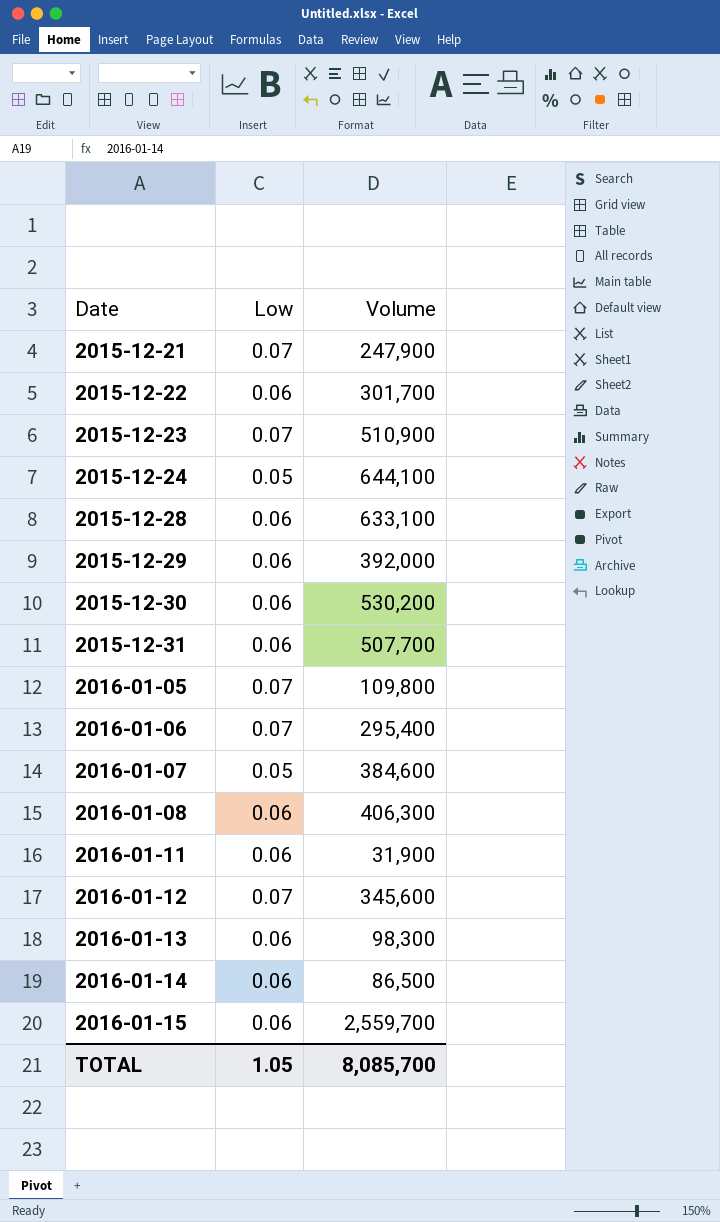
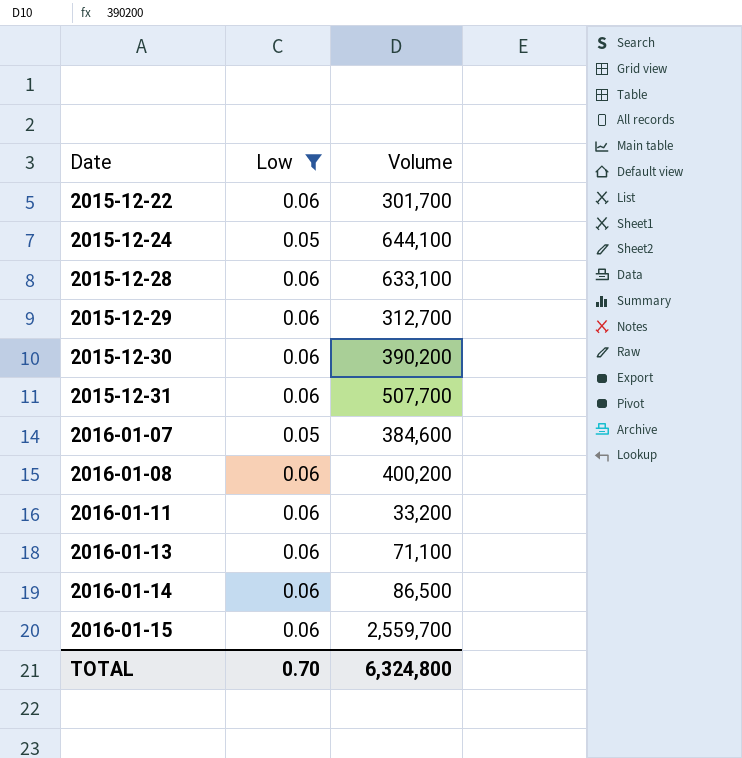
filter: none -> Low != 0.07
2015-12-29 | Volume: 392,000 -> 312,700
2015-12-30 | Volume: 530,200 -> 390,200
2016-01-08 | Volume: 406,300 -> 400,200
2016-01-11 | Volume: 31,900 -> 33,200
2016-01-13 | Volume: 98,300 -> 71,100
TOTAL | Low: 1.05 -> 0.70
TOTAL | Volume: 8,085,700 -> 6,324,800

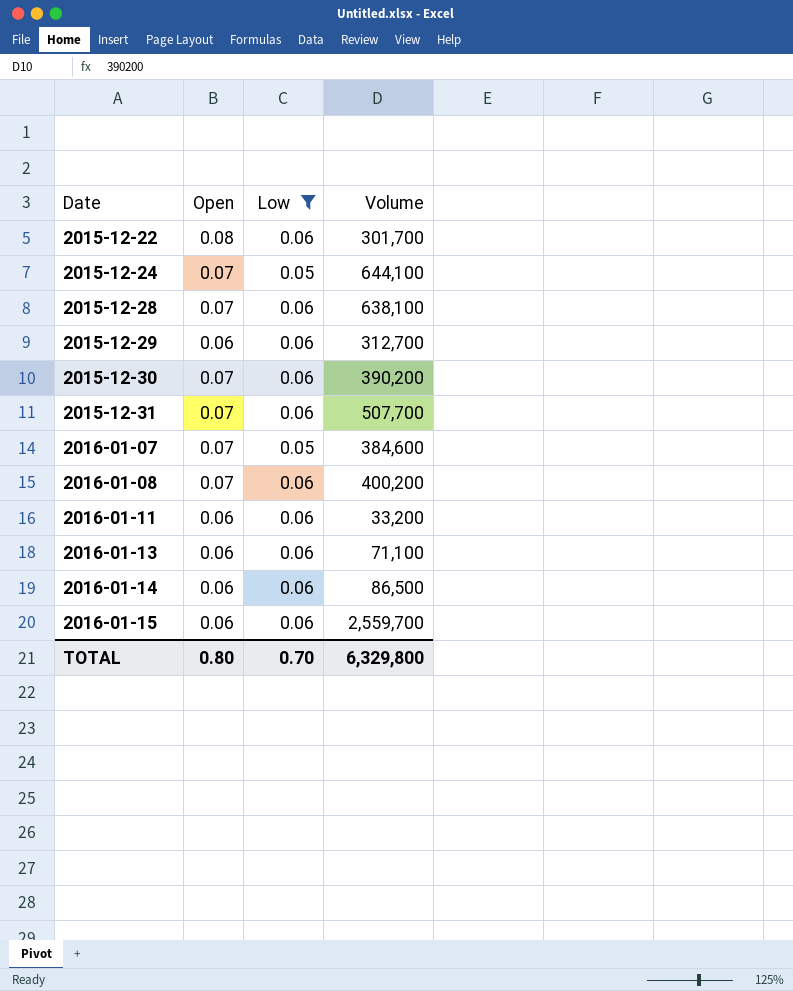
column Open | position: none -> 2
2015-12-28 | Volume: 633,100 -> 638,100
TOTAL | Volume: 6,324,800 -> 6,329,800

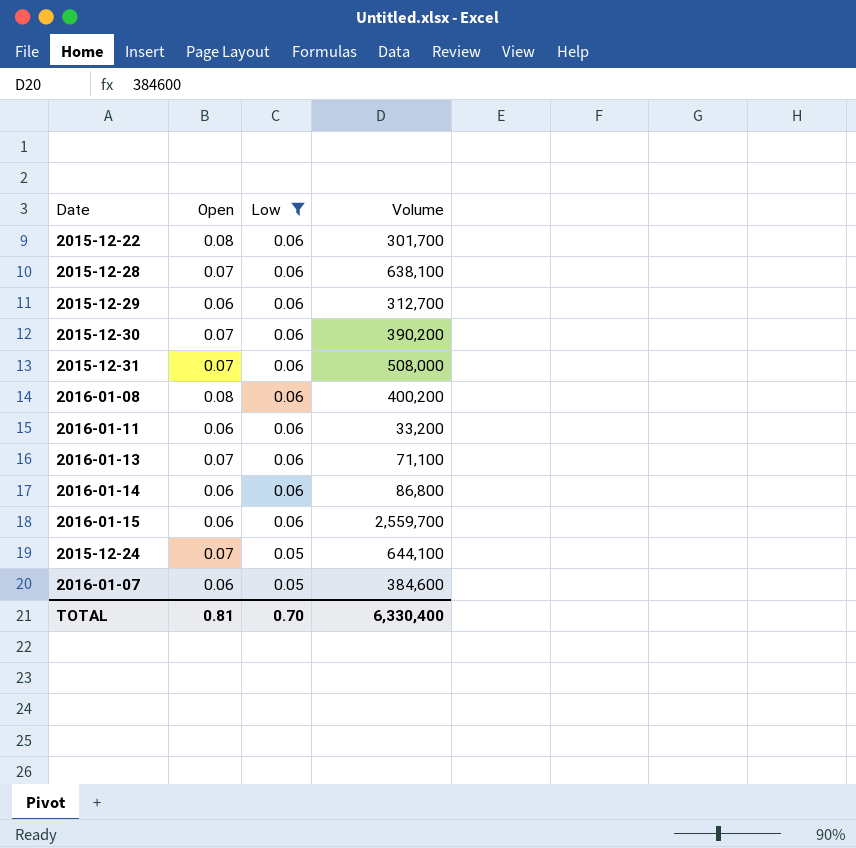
row order: Date ascending -> Low descending
2015-12-31 | Volume: 507,700 -> 508,000
2016-01-08 | Open: 0.07 -> 0.08
2016-01-13 | Open: 0.06 -> 0.07
2016-01-14 | Volume: 86,500 -> 86,800
2016-01-07 | Open: 0.07 -> 0.06
TOTAL | Open: 0.80 -> 0.81
TOTAL | Volume: 6,329,800 -> 6,330,400

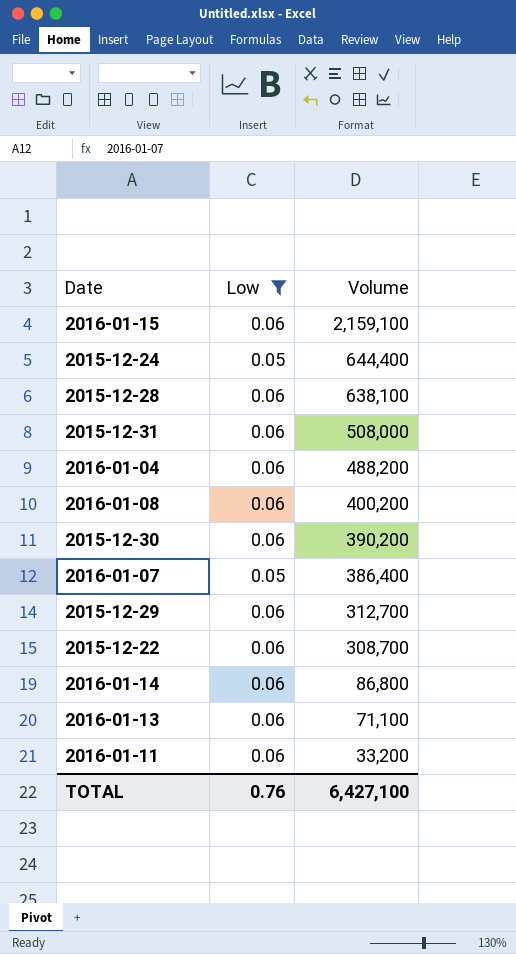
row order: Low descending -> Volume descending
column Open | position: 2 -> none
2016-01-15 | Volume: 2,559,700 -> 2,159,100
2015-12-24 | Volume: 644,100 -> 644,400
row 2016-01-04: none -> 0.06 | 488,200
2016-01-07 | Volume: 384,600 -> 386,400
2015-12-22 | Volume: 301,700 -> 308,700
TOTAL | Low: 0.70 -> 0.76
TOTAL | Volume: 6,330,400 -> 6,427,100

